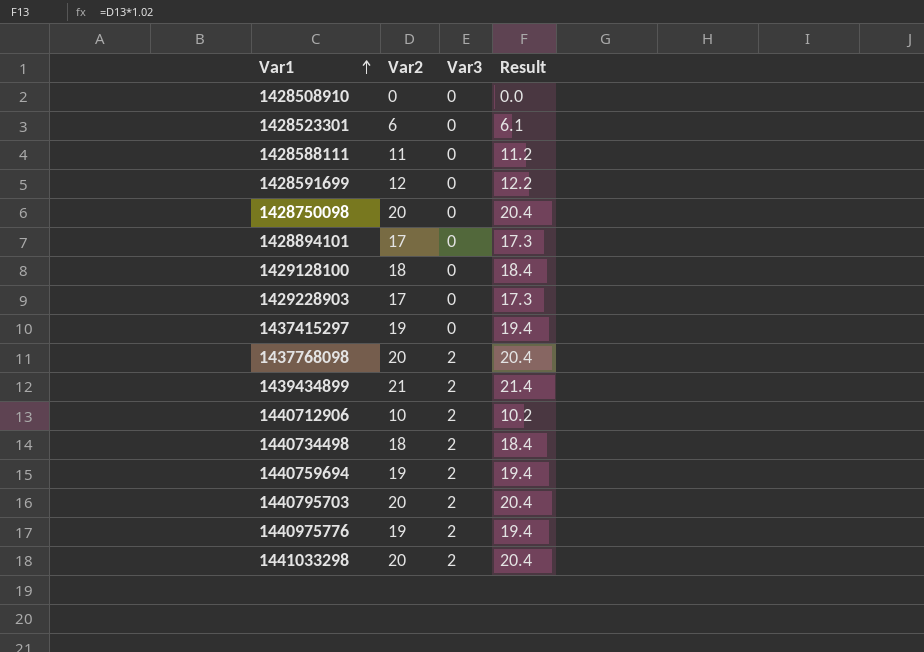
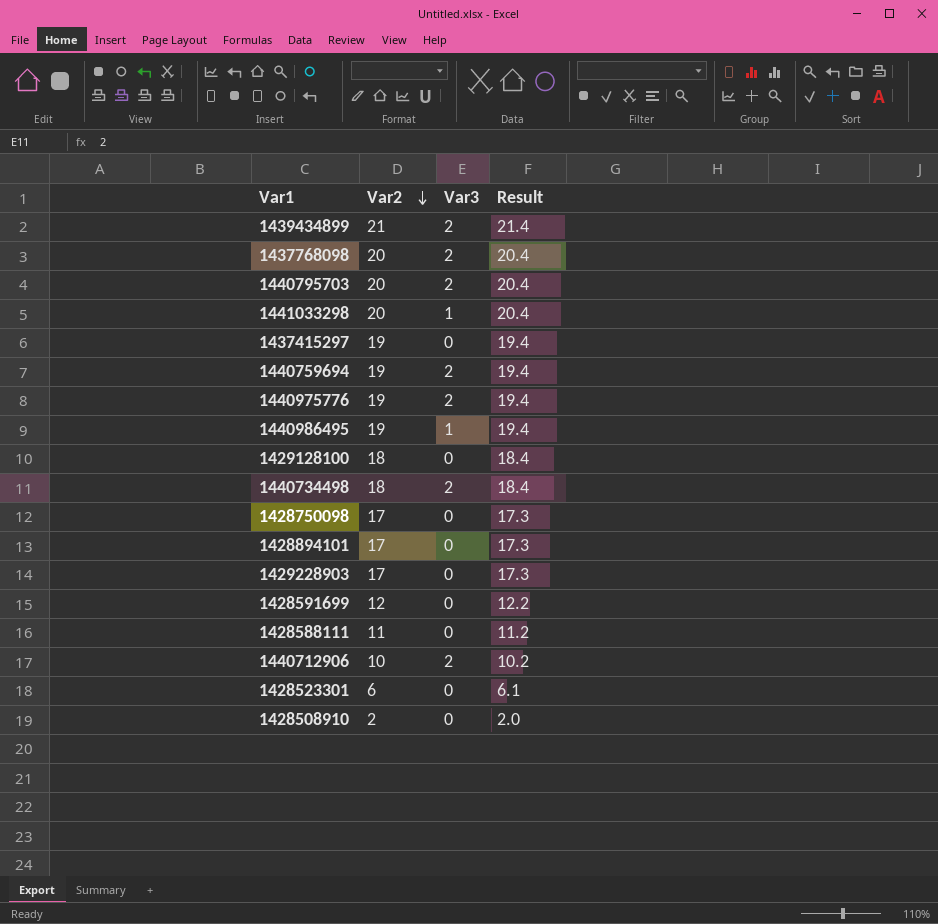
row order: Var1 ascending -> Var2 descending
1441033298 | Var3: 2 -> 1
row 1440986495: none -> 19 | 1 | 19.4
1428750098 | Var2: 20 -> 17
1428750098 | Result: 20.4 -> 17.3
1428508910 | Var2: 0 -> 2
1428508910 | Result: 0.0 -> 2.0

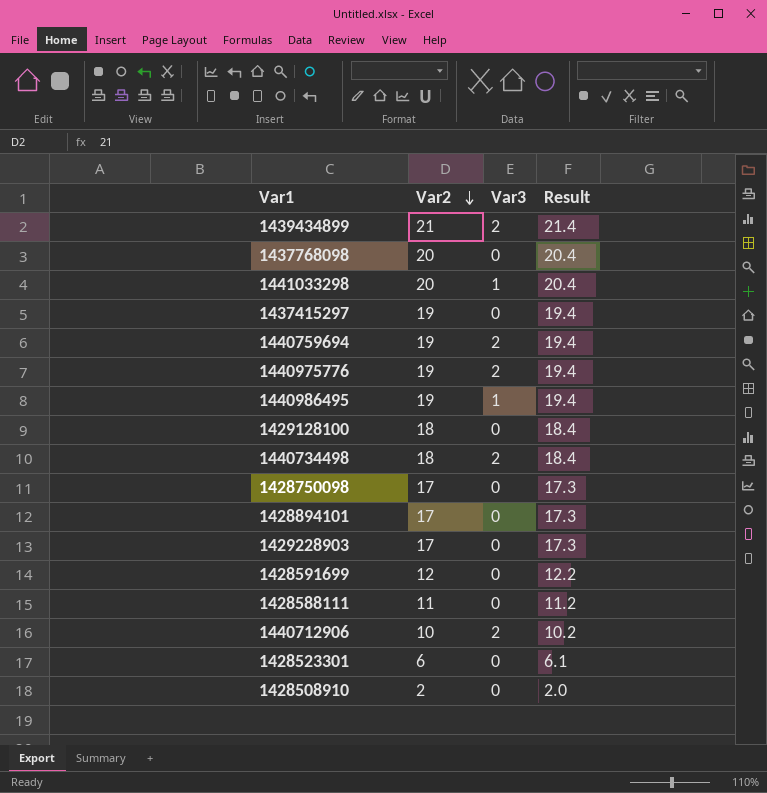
row 1440795703: 20 | 2 | 20.4 -> none
1437768098 | Var3: 2 -> 0

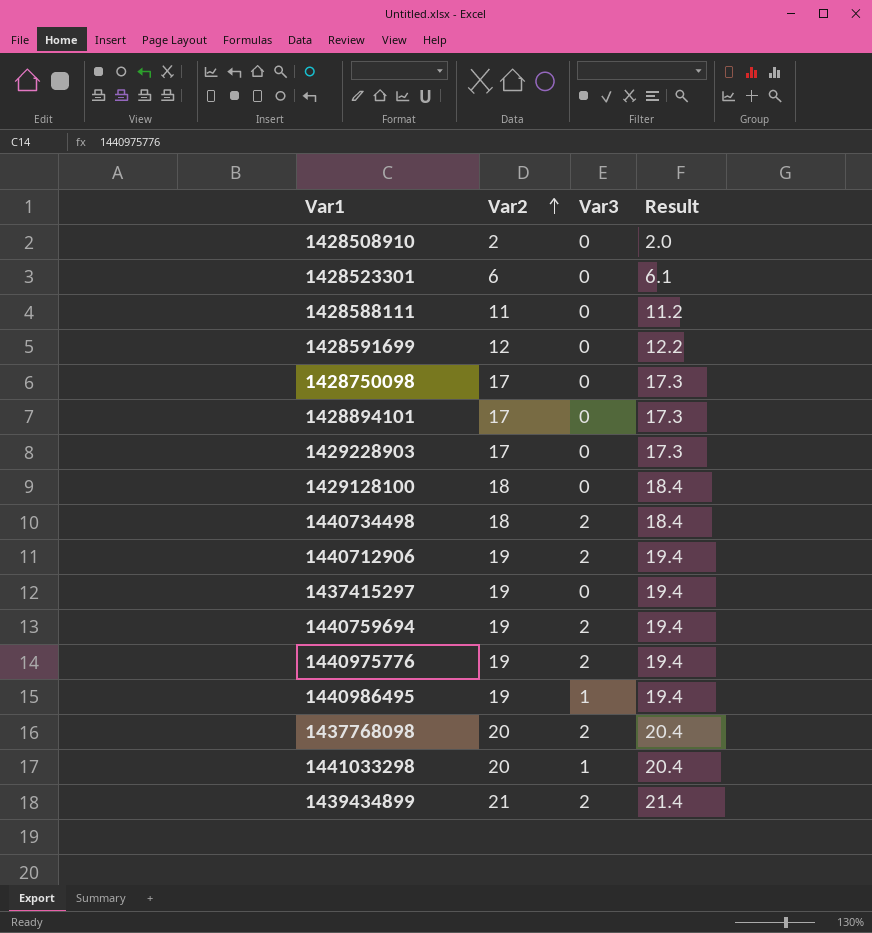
row order: Var2 descending -> Var2 ascending
1440712906 | Var2: 10 -> 19
1440712906 | Result: 10.2 -> 19.4
1437768098 | Var3: 0 -> 2

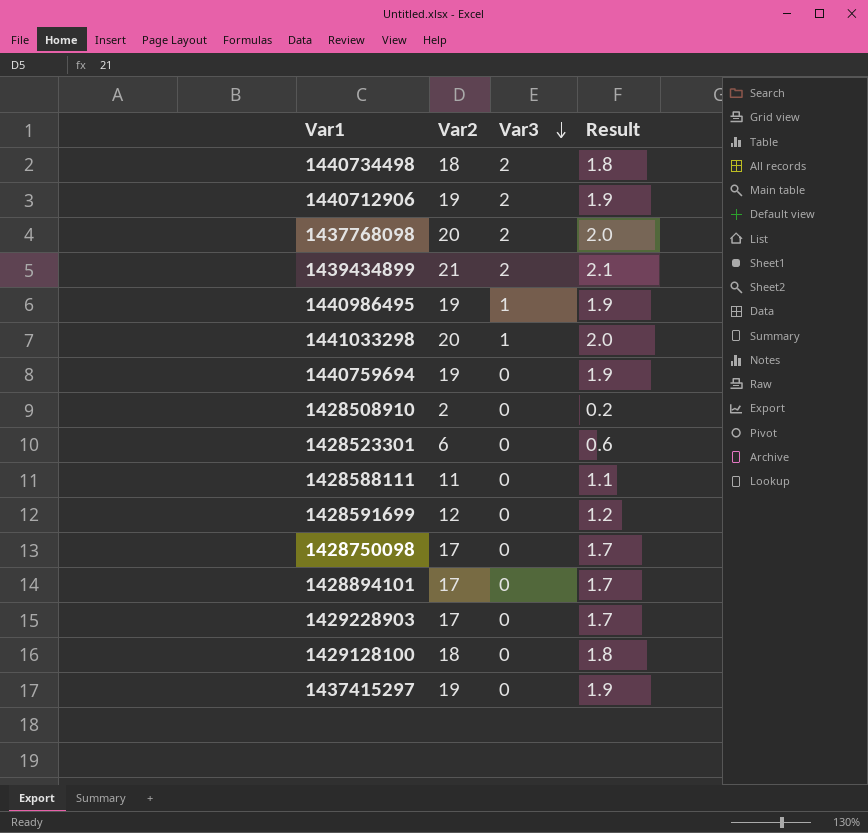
row order: Var2 ascending -> Var3 descending
column Result | formula: [Var2] * 1.02 -> [Var2] * 0.1
row 1440975776: 19 | 2 | 19.4 -> none
1440759694 | Var3: 2 -> 0

